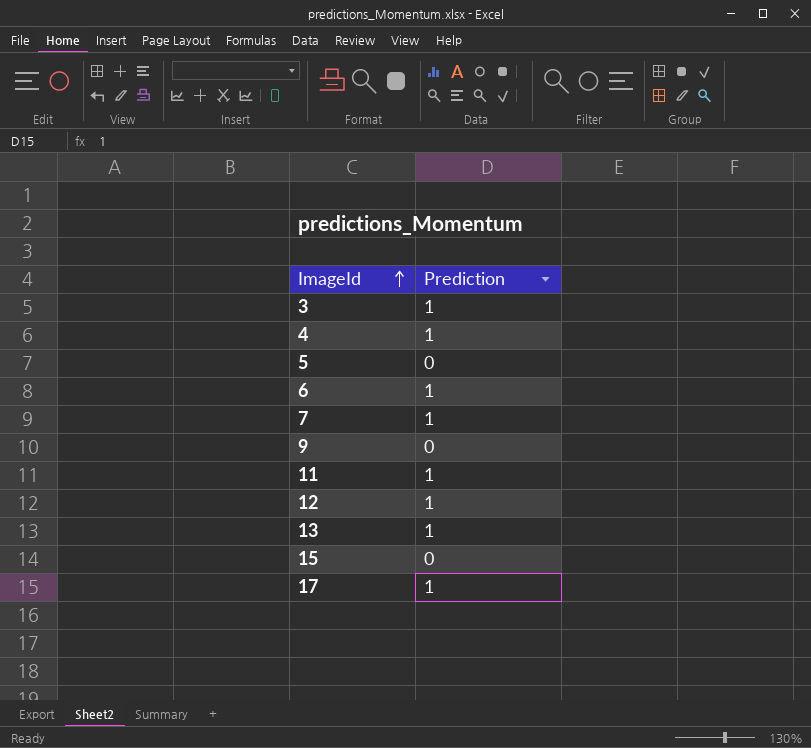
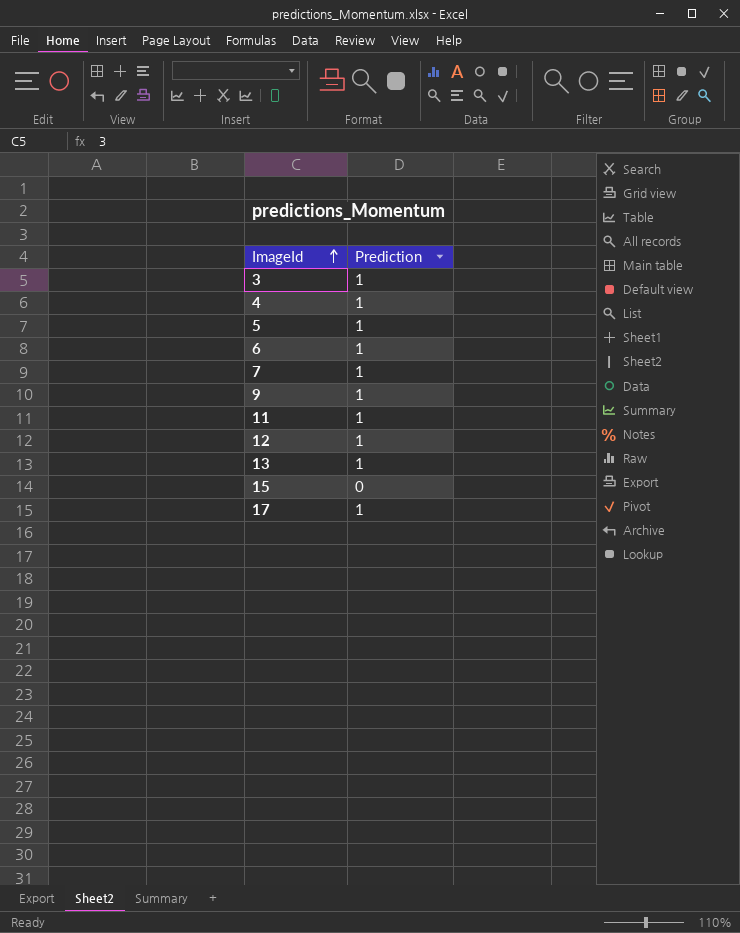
5 | Prediction: 0 -> 1
9 | Prediction: 0 -> 1

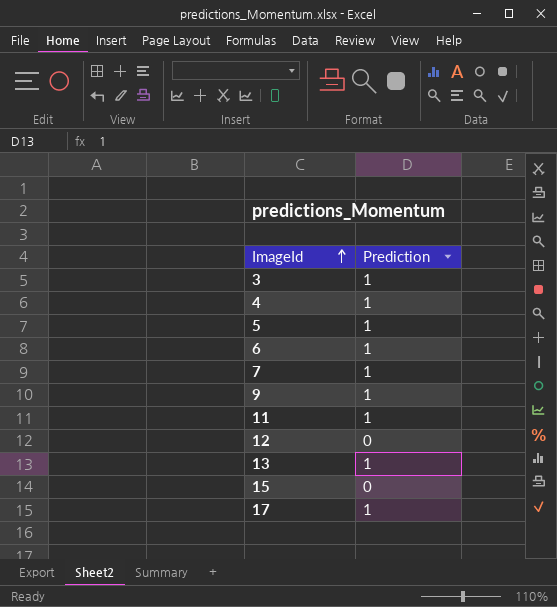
12 | Prediction: 1 -> 0

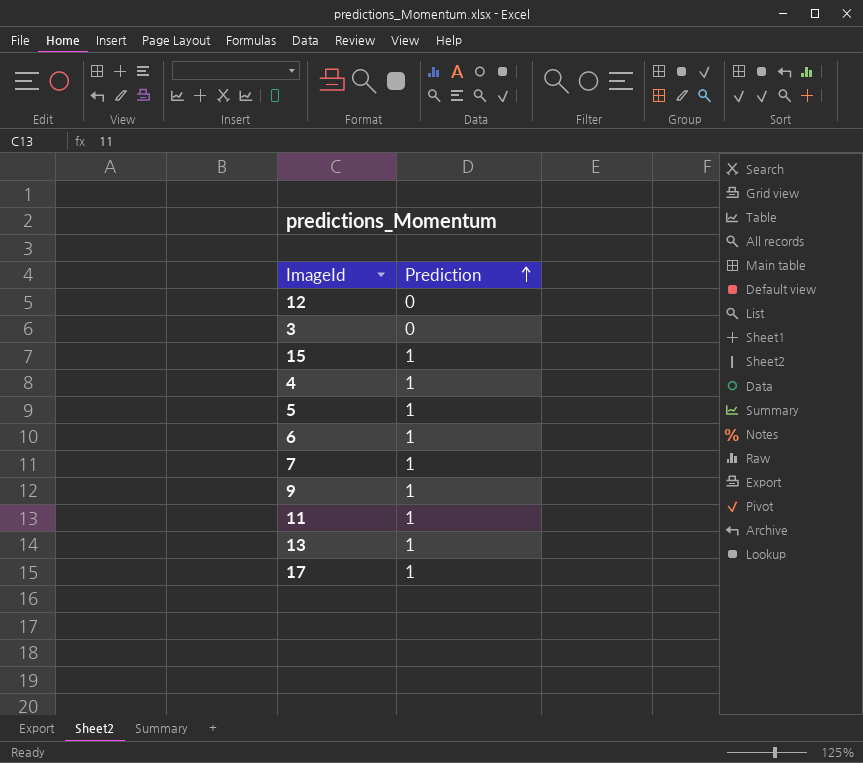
row order: ImageId ascending -> Prediction ascending
3 | Prediction: 1 -> 0
15 | Prediction: 0 -> 1

